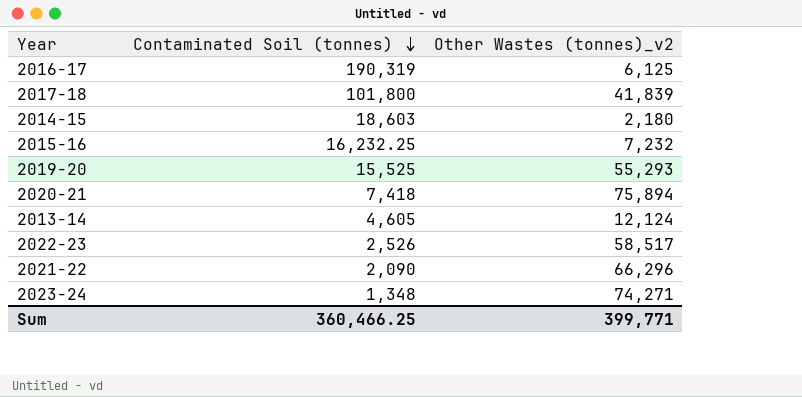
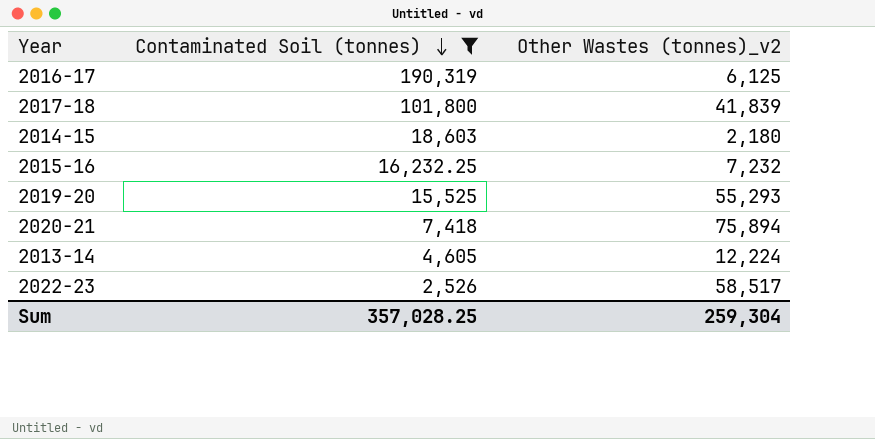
filter: none -> Contaminated Soil (tonnes) >= 2,526
2013-14 | Other Wastes (tonnes)_v2: 12,124 -> 12,224
Sum | Contaminated Soil (tonnes): 360,466.25 -> 357,028.25
Sum | Other Wastes (tonnes)_v2: 399,771 -> 259,304

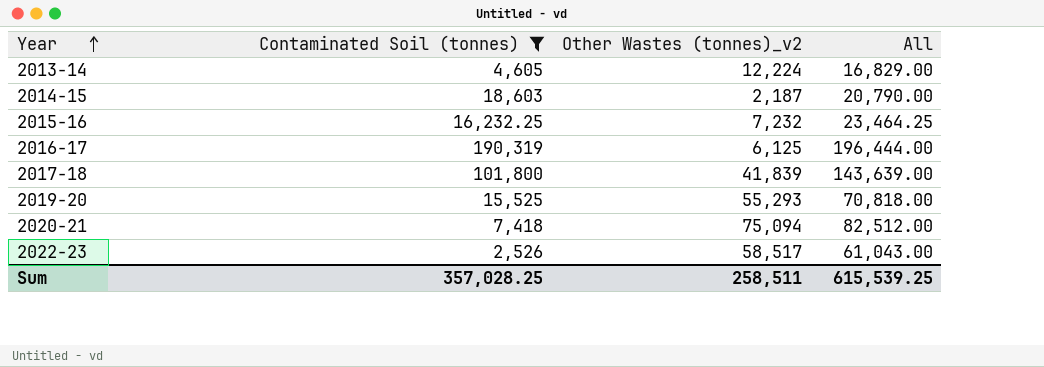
row order: Contaminated Soil (tonnes) descending -> Year ascending
column All | formula: none -> [Contaminated Soil (tonnes)] + [Other Wastes (tonnes)_v2]
2014-15 | Other Wastes (tonnes)_v2: 2,180 -> 2,187
2020-21 | Other Wastes (tonnes)_v2: 75,894 -> 75,094
Sum | Other Wastes (tonnes)_v2: 259,304 -> 258,511

